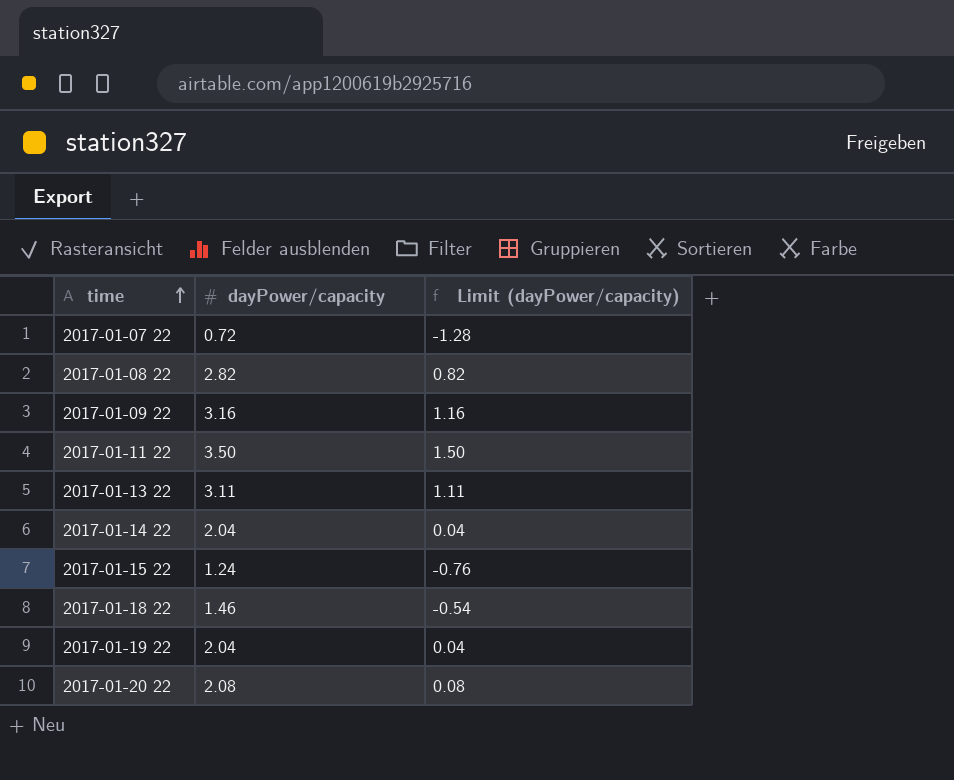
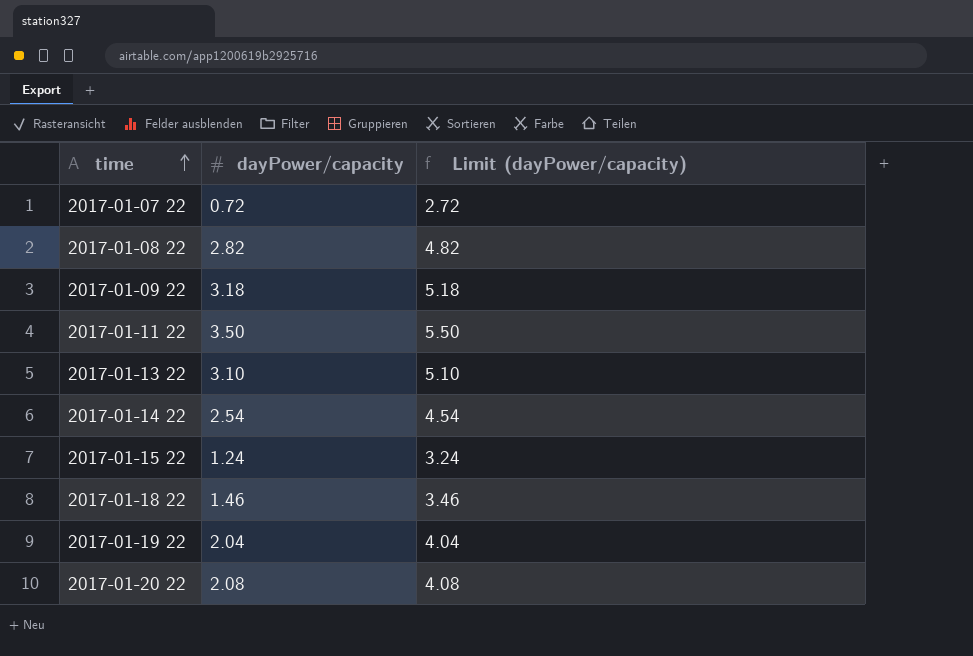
column Limit (dayPower/capacity) | formula: [dayPower/capacity] - 2 -> [dayPower/capacity] + 2
2017-01-09 22 | dayPower/capacity: 3.16 -> 3.18
2017-01-13 22 | dayPower/capacity: 3.11 -> 3.10
2017-01-14 22 | dayPower/capacity: 2.04 -> 2.54

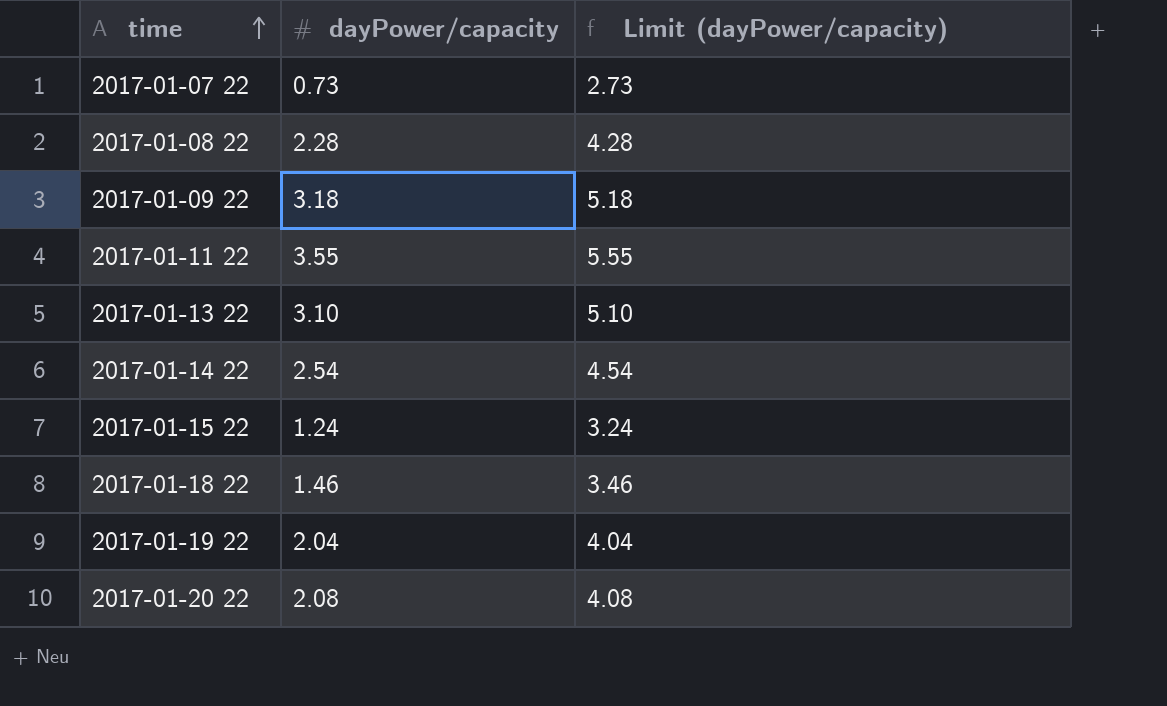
2017-01-07 22 | dayPower/capacity: 0.72 -> 0.73
2017-01-07 22 | Limit (dayPower/capacity): 2.72 -> 2.73
2017-01-08 22 | dayPower/capacity: 2.82 -> 2.28
2017-01-08 22 | Limit (dayPower/capacity): 4.82 -> 4.28
2017-01-11 22 | dayPower/capacity: 3.50 -> 3.55
2017-01-11 22 | Limit (dayPower/capacity): 5.50 -> 5.55

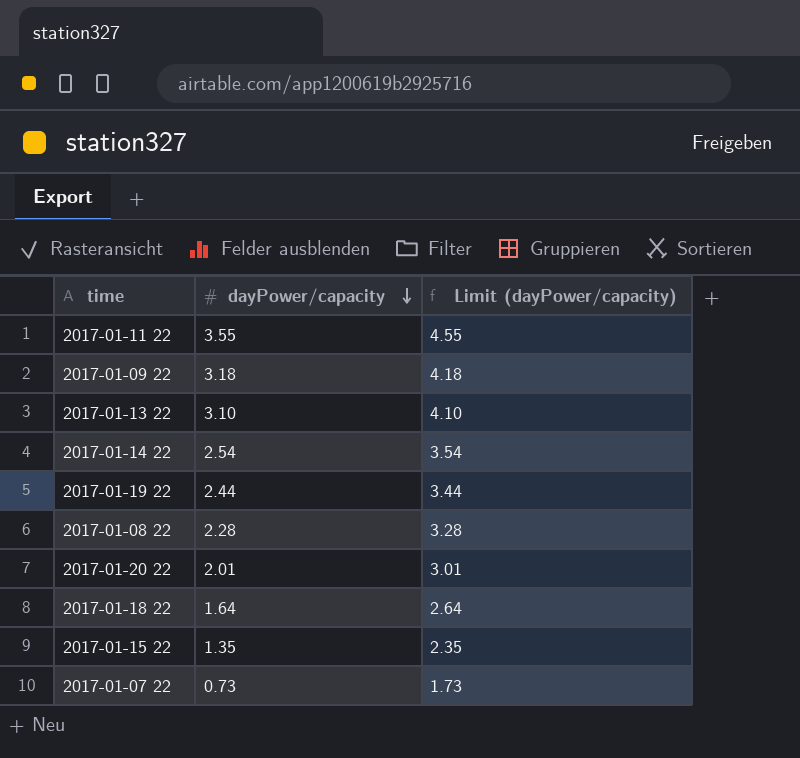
row order: time ascending -> dayPower/capacity descending
column Limit (dayPower/capacity) | formula: [dayPower/capacity] + 2 -> [dayPower/capacity] + 1
2017-01-19 22 | dayPower/capacity: 2.04 -> 2.44
2017-01-20 22 | dayPower/capacity: 2.08 -> 2.01
2017-01-18 22 | dayPower/capacity: 1.46 -> 1.64
2017-01-15 22 | dayPower/capacity: 1.24 -> 1.35

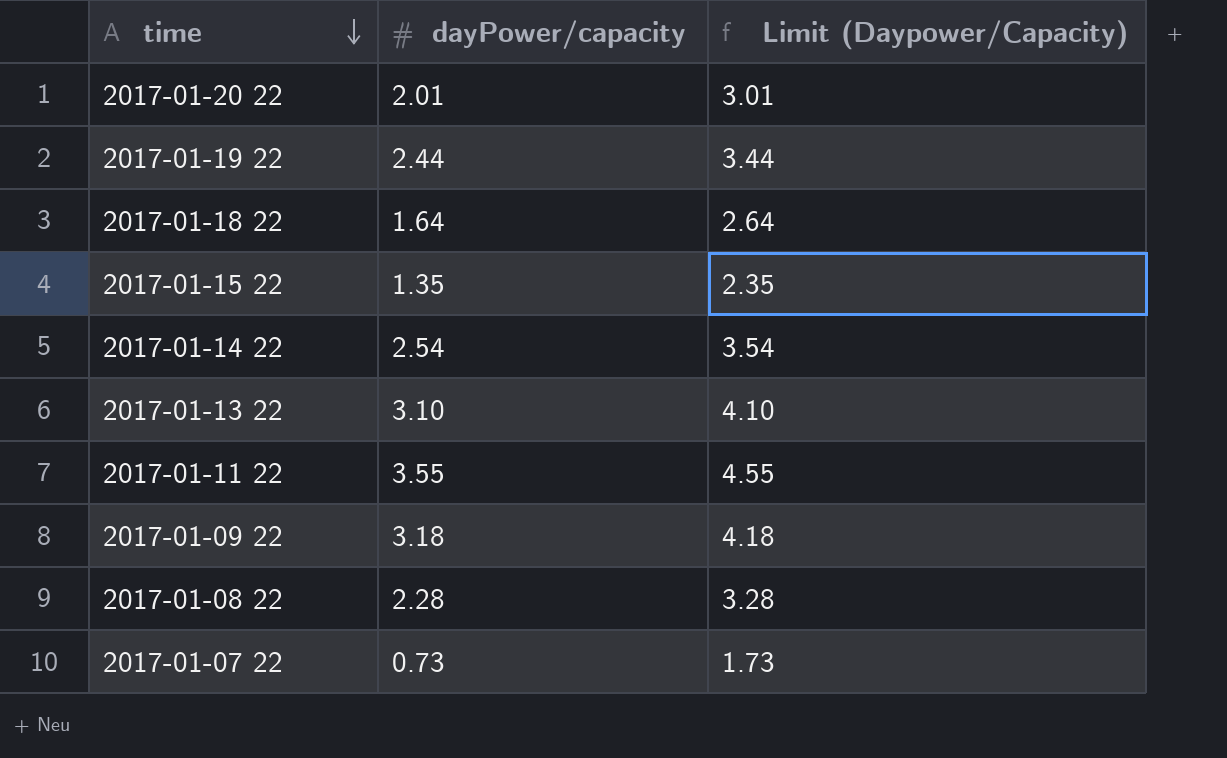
row order: dayPower/capacity descending -> time descending
column name: Limit (dayPower/capacity) -> Limit (Daypower/Capacity)

